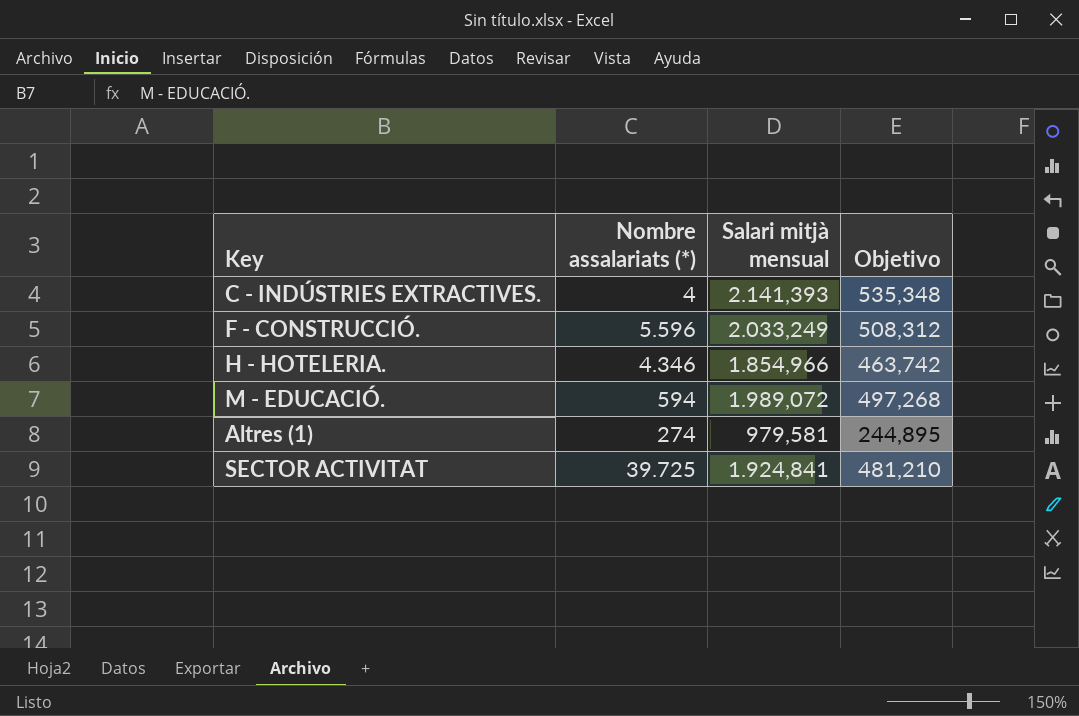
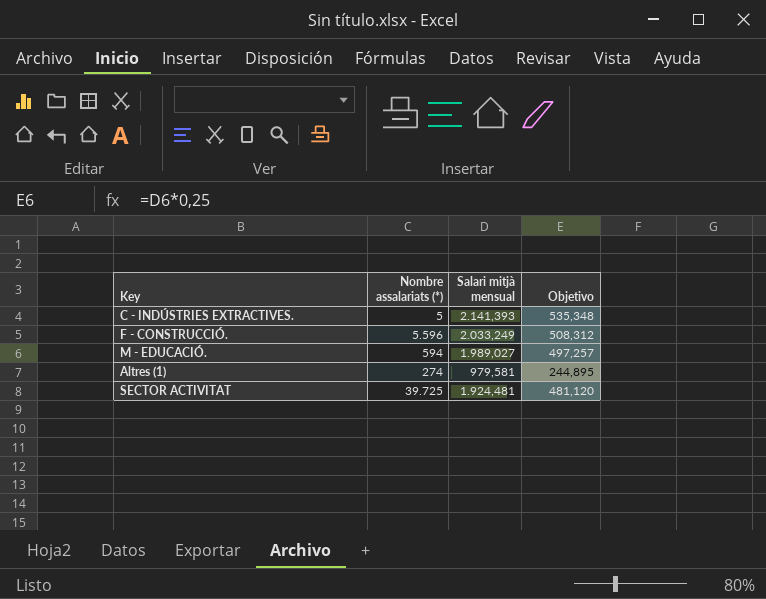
row H - HOTELERIA.: 4.346 | 1.854,966 | 463,742 -> none
C - INDÚSTRIES EXTRACTIVES. | Nombre assalariats (*): 4 -> 5
M - EDUCACIÓ. | Salari mitjà mensual: 1.989,072 -> 1.989,027
M - EDUCACIÓ. | Objetivo: 497,268 -> 497,257
SECTOR ACTIVITAT | Salari mitjà mensual: 1.924,841 -> 1.924,481
SECTOR ACTIVITAT | Objetivo: 481,210 -> 481,120

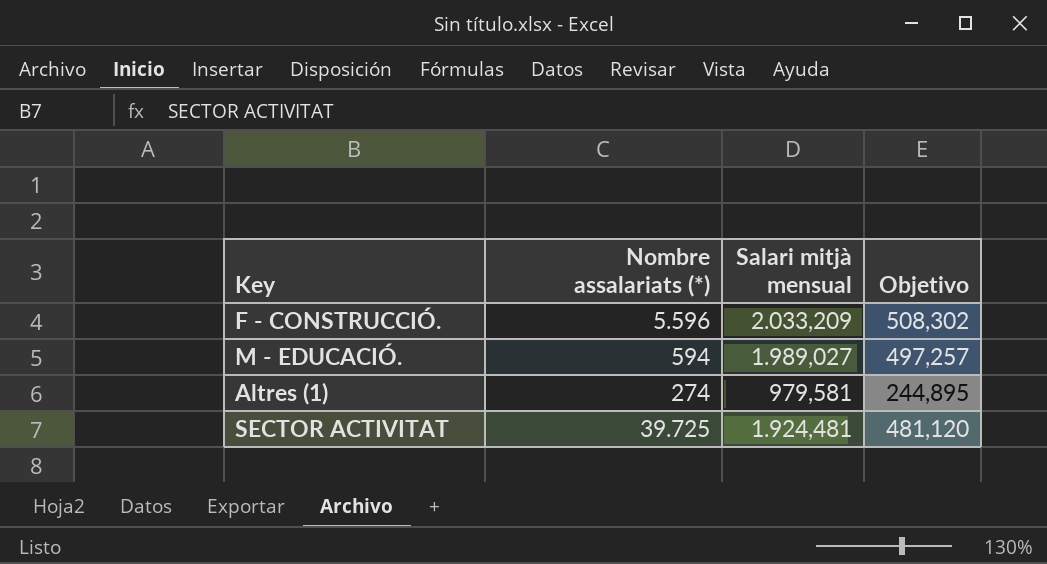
row C - INDÚSTRIES EXTRACTIVES.: 5 | 2.141,393 | 535,348 -> none
F - CONSTRUCCIÓ. | Salari mitjà mensual: 2.033,249 -> 2.033,209
F - CONSTRUCCIÓ. | Objetivo: 508,312 -> 508,302

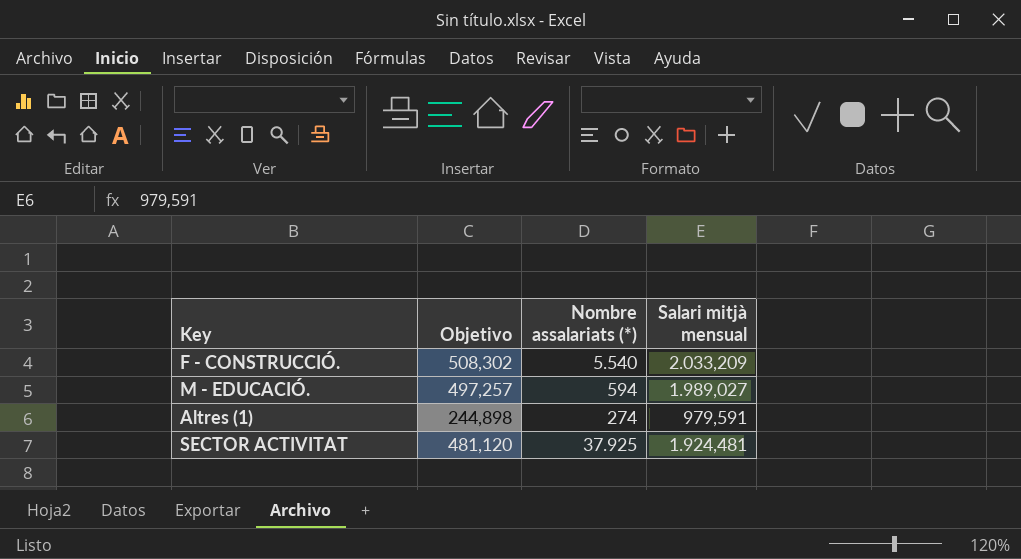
column Objetivo | position: 4 -> 2
F - CONSTRUCCIÓ. | Nombre assalariats (*): 5.596 -> 5.540
Altres (1) | Objetivo: 244,895 -> 244,898
Altres (1) | Salari mitjà mensual: 979,581 -> 979,591
SECTOR ACTIVITAT | Nombre assalariats (*): 39.725 -> 37.925

